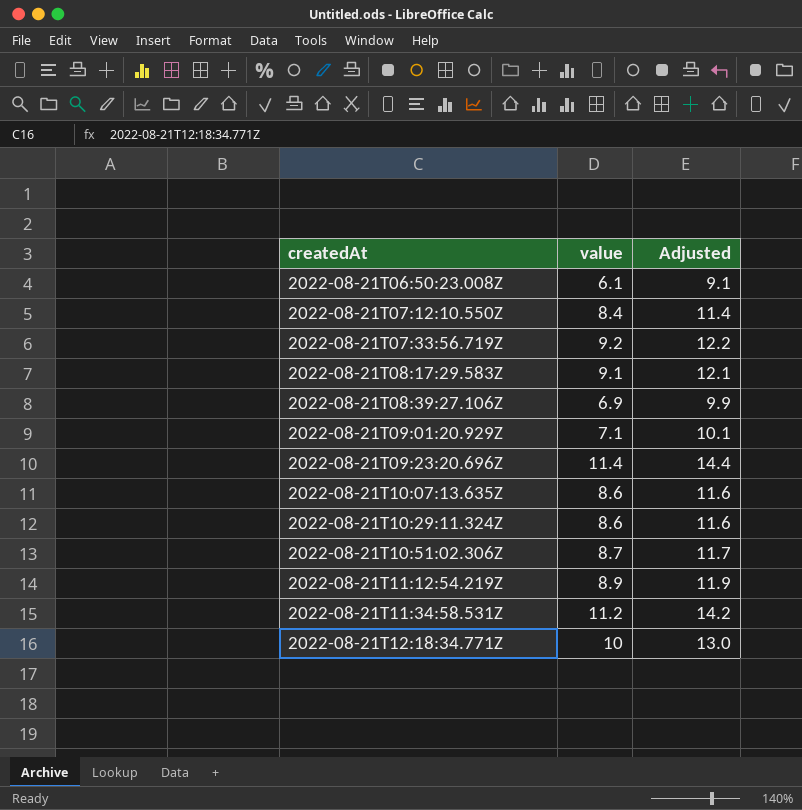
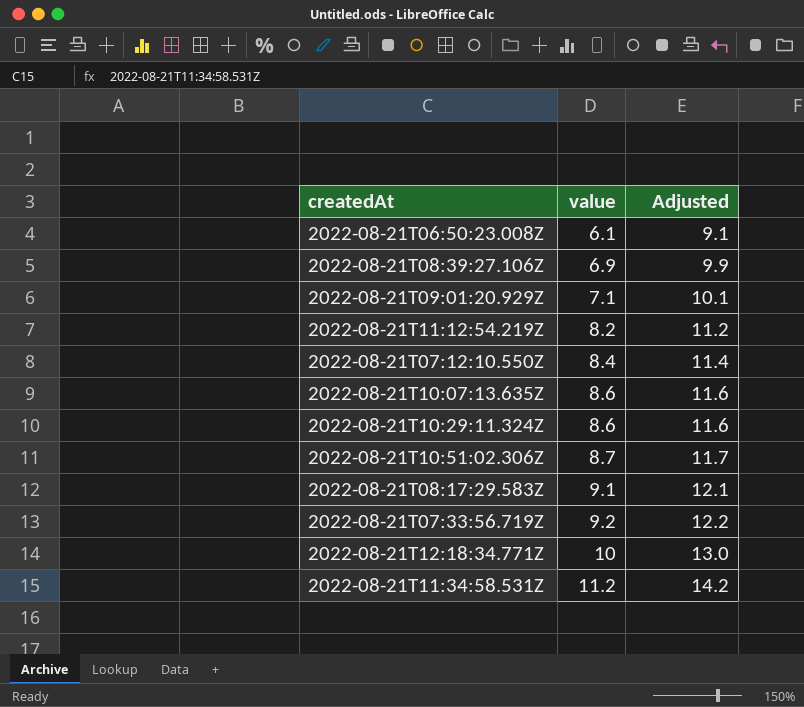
row order: createdAt ascending -> value ascending
row 2022-08-21T09:23:20.696Z: 11.4 | 14.4 -> none
2022-08-21T11:12:54.219Z | value: 8.9 -> 8.2
2022-08-21T11:12:54.219Z | Adjusted: 11.9 -> 11.2

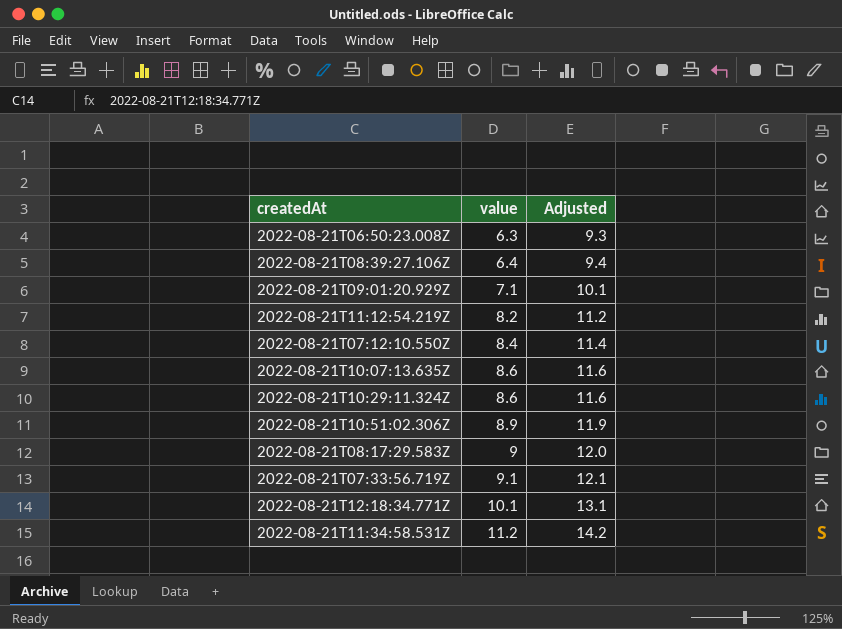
2022-08-21T06:50:23.008Z | value: 6.1 -> 6.3
2022-08-21T06:50:23.008Z | Adjusted: 9.1 -> 9.3
2022-08-21T08:39:27.106Z | value: 6.9 -> 6.4
2022-08-21T08:39:27.106Z | Adjusted: 9.9 -> 9.4
2022-08-21T10:51:02.306Z | value: 8.7 -> 8.9
2022-08-21T10:51:02.306Z | Adjusted: 11.7 -> 11.9
2022-08-21T08:17:29.583Z | value: 9.1 -> 9
2022-08-21T08:17:29.583Z | Adjusted: 12.1 -> 12.0
2022-08-21T07:33:56.719Z | value: 9.2 -> 9.1
2022-08-21T07:33:56.719Z | Adjusted: 12.2 -> 12.1
2022-08-21T12:18:34.771Z | value: 10 -> 10.1
2022-08-21T12:18:34.771Z | Adjusted: 13.0 -> 13.1

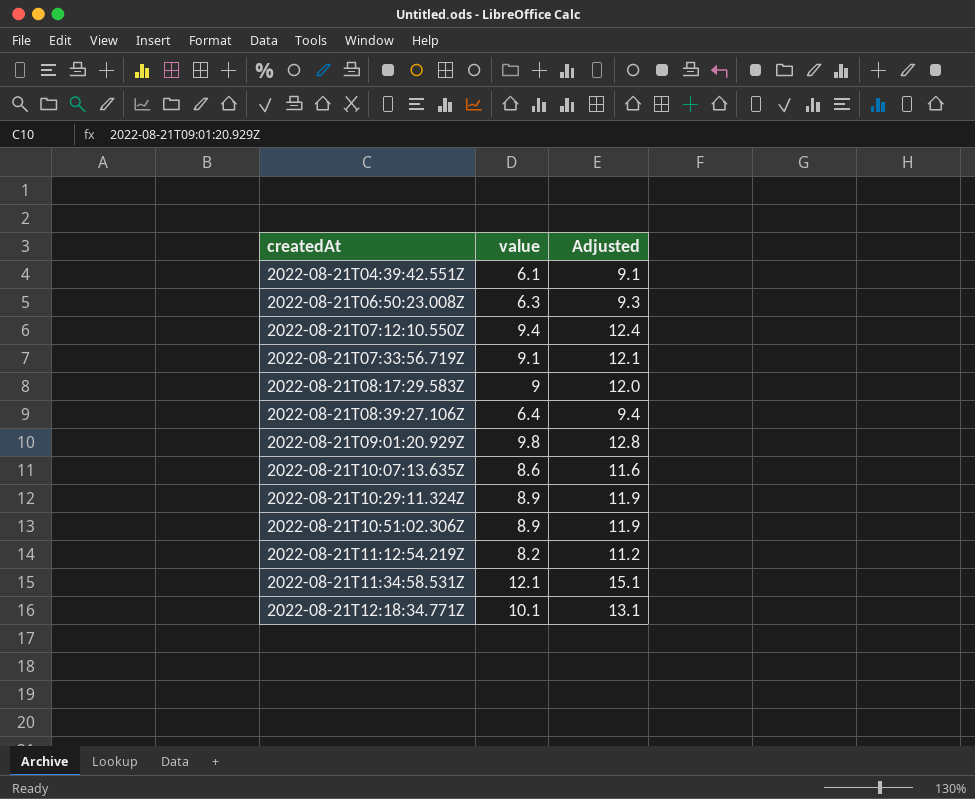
row order: value ascending -> createdAt ascending
row 2022-08-21T04:39:42.551Z: none -> 6.1 | 9.1
2022-08-21T07:12:10.550Z | value: 8.4 -> 9.4
2022-08-21T07:12:10.550Z | Adjusted: 11.4 -> 12.4
2022-08-21T09:01:20.929Z | value: 7.1 -> 9.8
2022-08-21T09:01:20.929Z | Adjusted: 10.1 -> 12.8
2022-08-21T10:29:11.324Z | value: 8.6 -> 8.9
2022-08-21T10:29:11.324Z | Adjusted: 11.6 -> 11.9
2022-08-21T11:34:58.531Z | value: 11.2 -> 12.1
2022-08-21T11:34:58.531Z | Adjusted: 14.2 -> 15.1

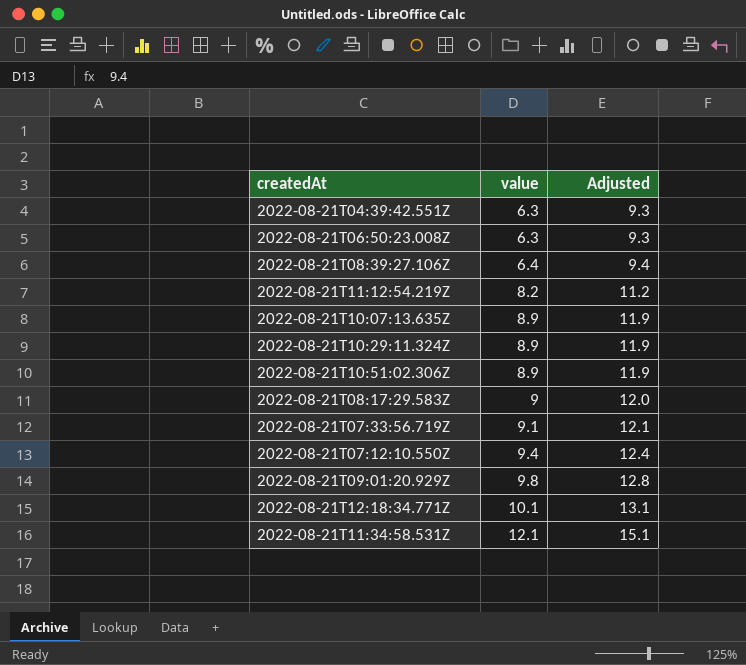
row order: createdAt ascending -> value ascending
2022-08-21T04:39:42.551Z | value: 6.1 -> 6.3
2022-08-21T04:39:42.551Z | Adjusted: 9.1 -> 9.3
2022-08-21T10:07:13.635Z | value: 8.6 -> 8.9
2022-08-21T10:07:13.635Z | Adjusted: 11.6 -> 11.9

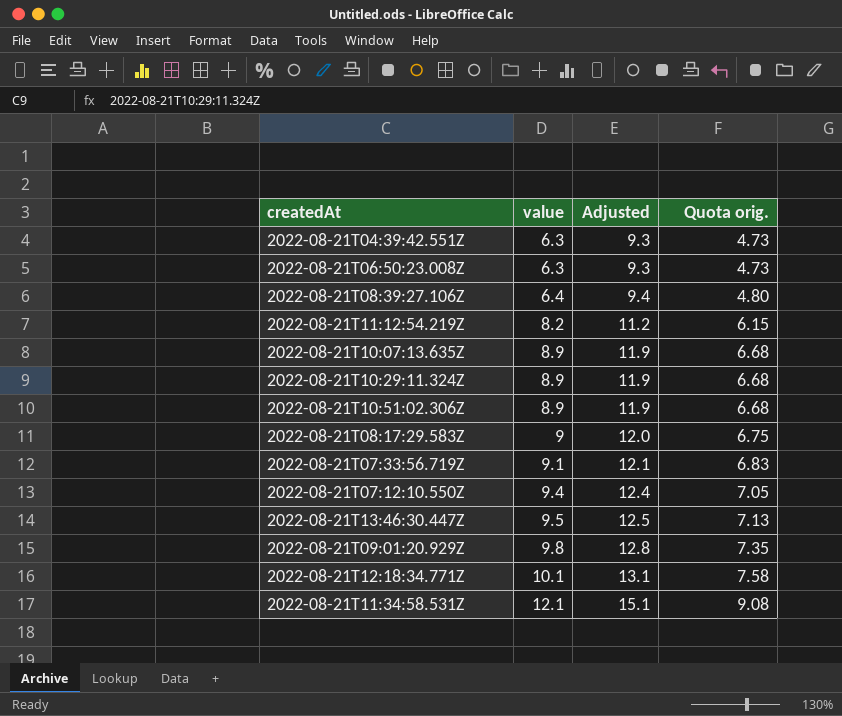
column Quota orig. | formula: none -> [value] * 0.75
row 2022-08-21T13:46:30.447Z: none -> 9.5 | 12.5 | 7.13

